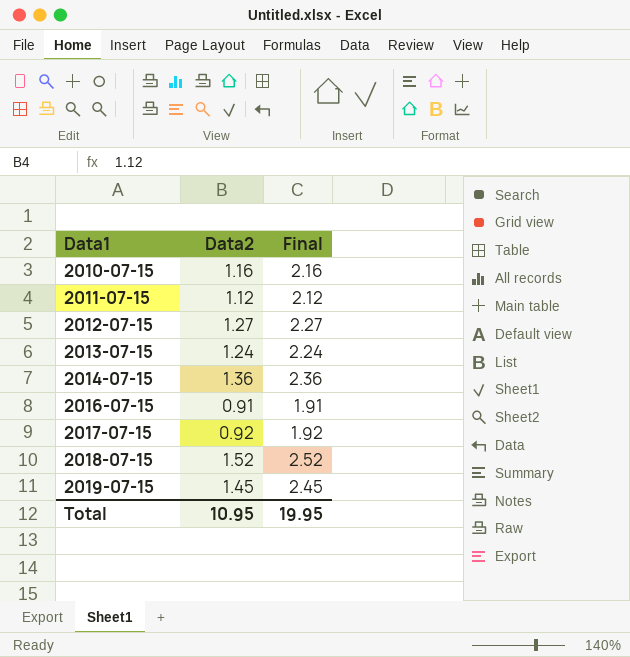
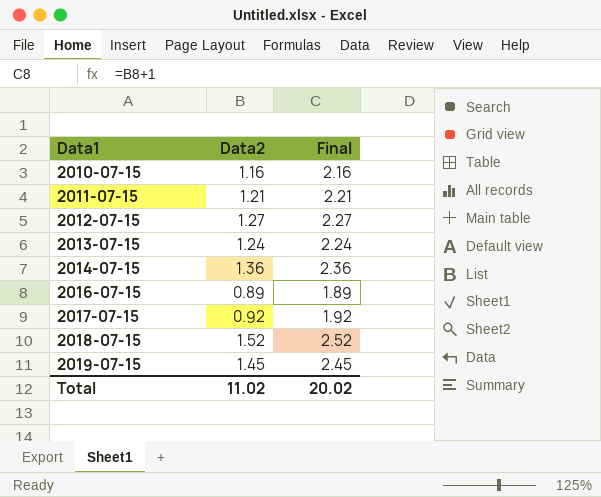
2011-07-15 | Data2: 1.12 -> 1.21
2011-07-15 | Final: 2.12 -> 2.21
2016-07-15 | Data2: 0.91 -> 0.89
2016-07-15 | Final: 1.91 -> 1.89
Total | Data2: 10.95 -> 11.02
Total | Final: 19.95 -> 20.02

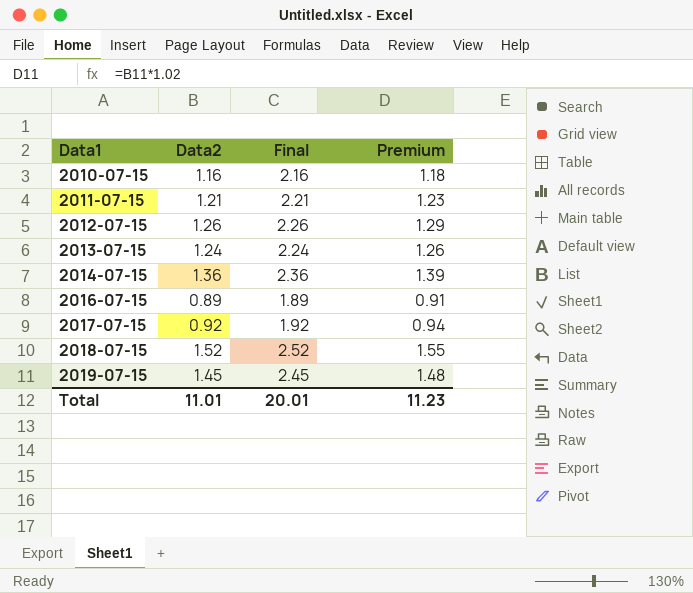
column Premium | formula: none -> [Data2] * 1.02
2012-07-15 | Data2: 1.27 -> 1.26
2012-07-15 | Final: 2.27 -> 2.26
Total | Data2: 11.02 -> 11.01
Total | Final: 20.02 -> 20.01

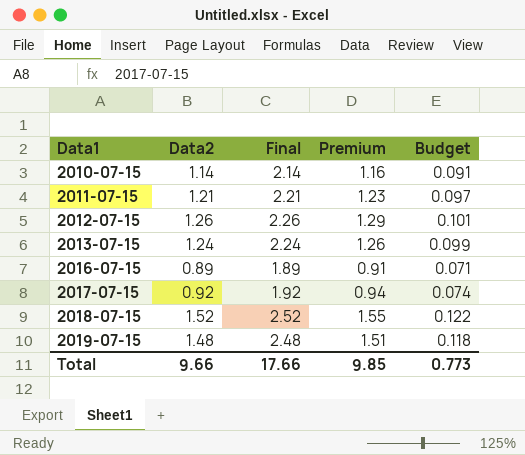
column Budget | formula: none -> [Data2] * 0.08
row 2014-07-15: 1.36 | 2.36 | 1.39 -> none
2010-07-15 | Data2: 1.16 -> 1.14
2010-07-15 | Final: 2.16 -> 2.14
2010-07-15 | Premium: 1.18 -> 1.16
2019-07-15 | Data2: 1.45 -> 1.48
2019-07-15 | Final: 2.45 -> 2.48
2019-07-15 | Premium: 1.48 -> 1.51
Total | Data2: 11.01 -> 9.66
Total | Final: 20.01 -> 17.66
Total | Premium: 11.23 -> 9.85

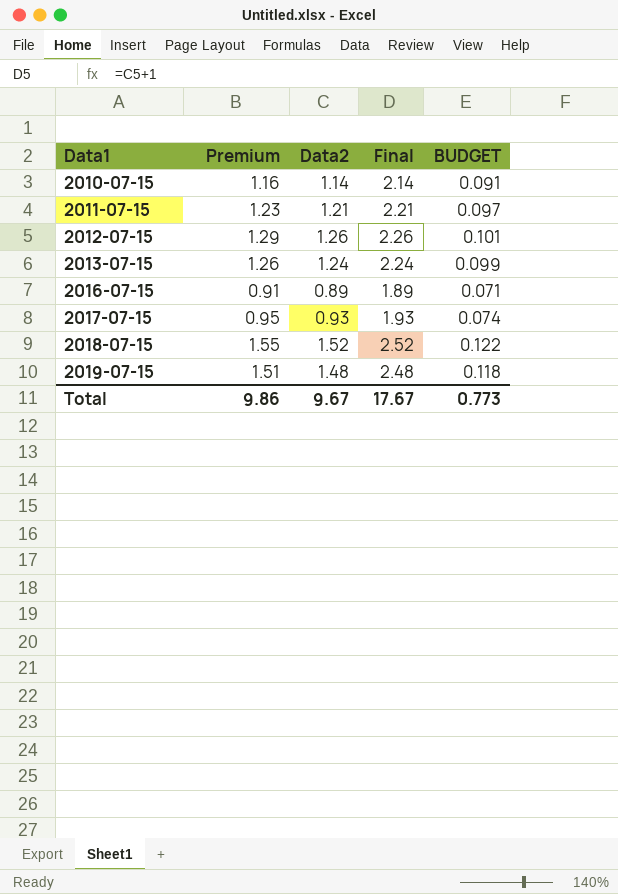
column Premium | position: 4 -> 2
column name: Budget -> BUDGET
2017-07-15 | Premium: 0.94 -> 0.95
2017-07-15 | Data2: 0.92 -> 0.93
2017-07-15 | Final: 1.92 -> 1.93
Total | Premium: 9.85 -> 9.86
Total | Data2: 9.66 -> 9.67
Total | Final: 17.66 -> 17.67

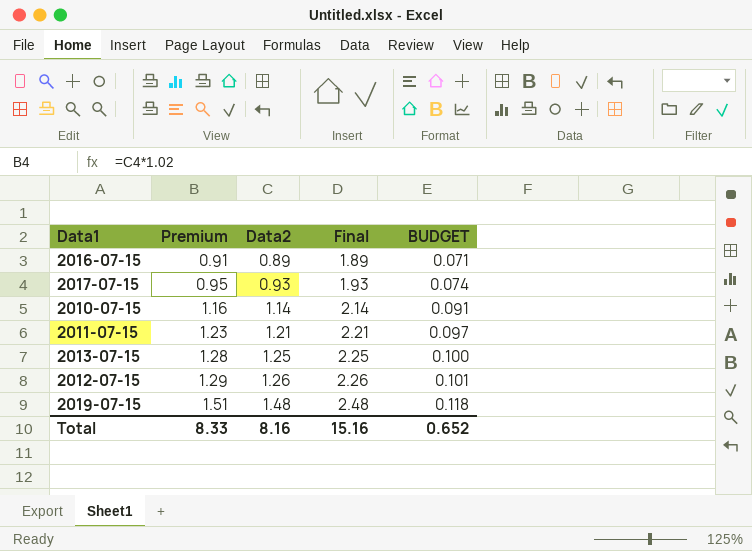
row order: Data1 ascending -> Premium ascending
row 2018-07-15: 1.55 | 1.52 | 2.52 | 0.122 -> none
2013-07-15 | Premium: 1.26 -> 1.28
2013-07-15 | Data2: 1.24 -> 1.25
2013-07-15 | Final: 2.24 -> 2.25
2013-07-15 | BUDGET: 0.099 -> 0.100
Total | Premium: 9.86 -> 8.33
Total | Data2: 9.67 -> 8.16
Total | Final: 17.67 -> 15.16
Total | BUDGET: 0.773 -> 0.652

